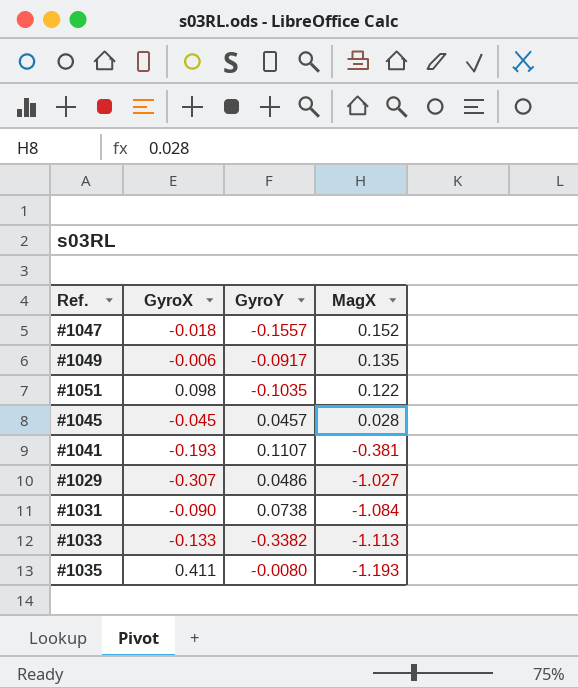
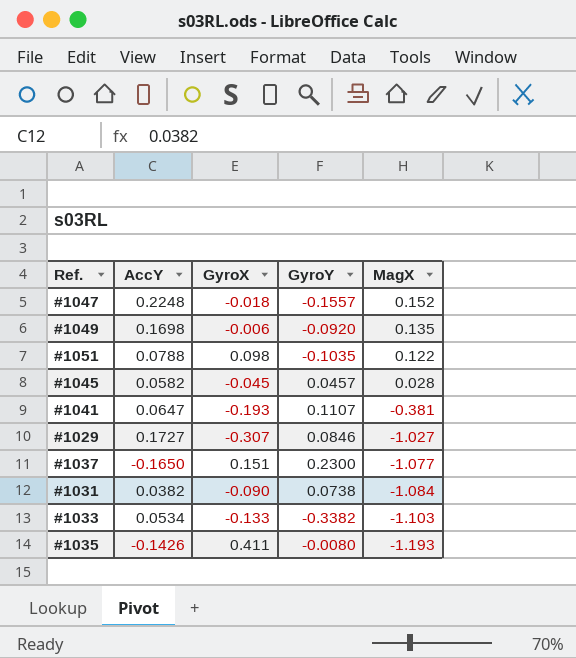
column AccY | position: none -> 2
#1049 | GyroY: -0.0917 -> -0.0920
#1029 | GyroY: 0.0486 -> 0.0846
row #1037: none -> -0.1650 | 0.151 | 0.2300 | -1.077
#1033 | MagX: -1.113 -> -1.103

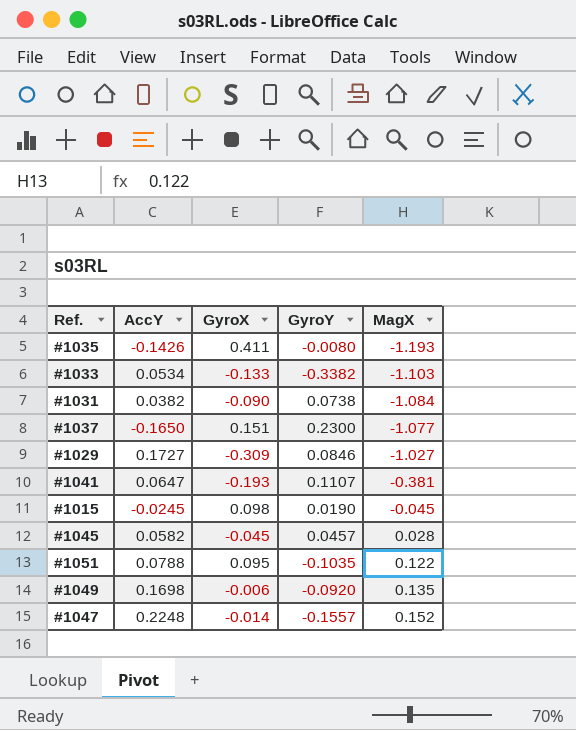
row order: MagX descending -> MagX ascending
#1029 | GyroX: -0.307 -> -0.309
row #1015: none -> -0.0245 | 0.098 | 0.0190 | -0.045
#1051 | GyroX: 0.098 -> 0.095
#1047 | GyroX: -0.018 -> -0.014

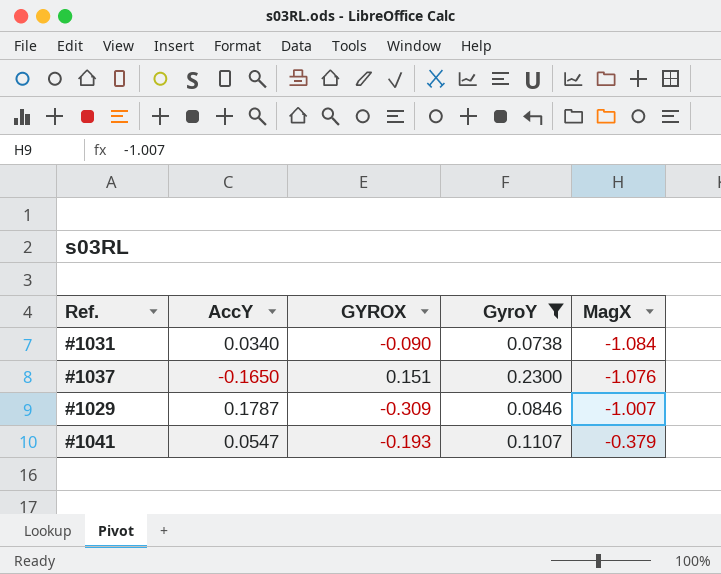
filter: none -> GyroY >= 0.0738
column name: GyroX -> GYROX
#1031 | AccY: 0.0382 -> 0.0340
#1037 | MagX: -1.077 -> -1.076
#1029 | AccY: 0.1727 -> 0.1787
#1029 | MagX: -1.027 -> -1.007
#1041 | AccY: 0.0647 -> 0.0547
#1041 | MagX: -0.381 -> -0.379

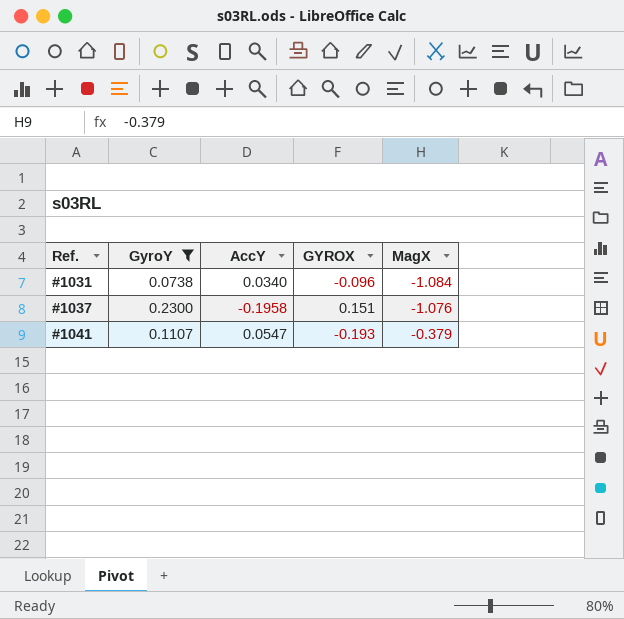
column GyroY | position: 4 -> 2
row #1029: 0.1787 | -0.309 | 0.0846 | -1.007 -> none
#1031 | GYROX: -0.090 -> -0.096
#1037 | AccY: -0.1650 -> -0.1958

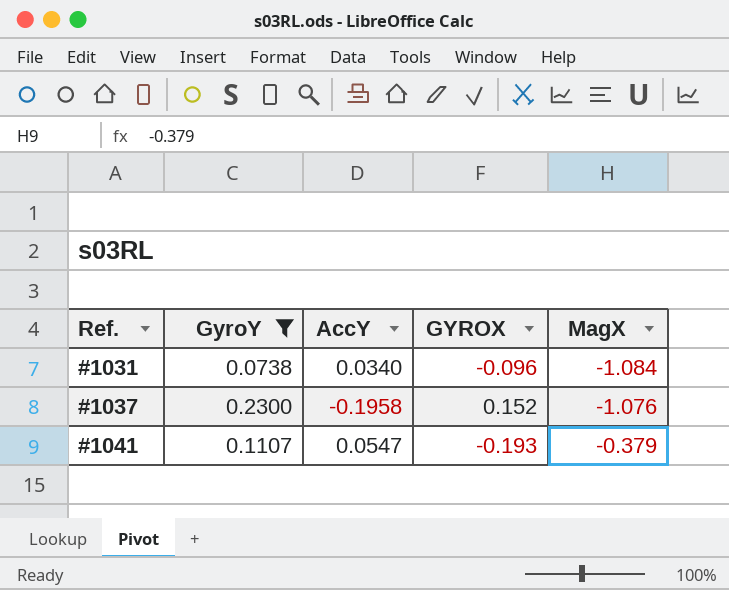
#1037 | GYROX: 0.151 -> 0.152

